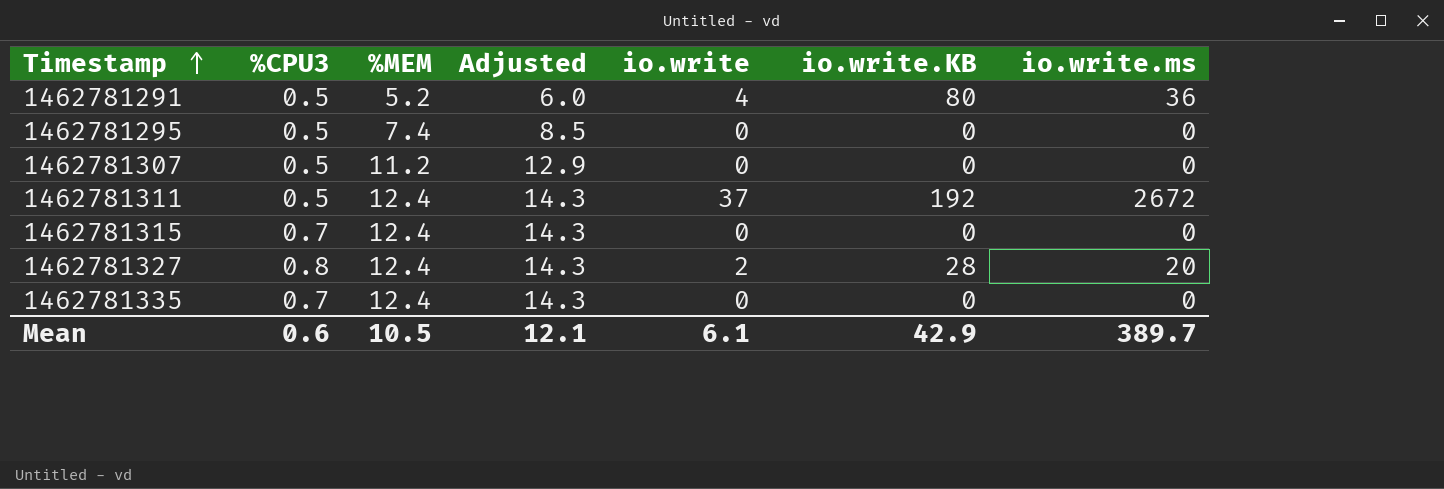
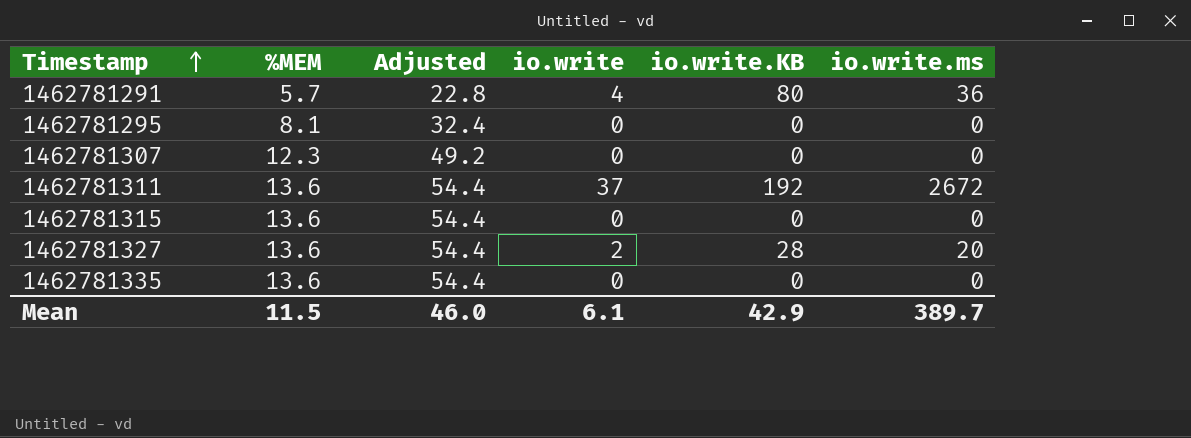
column %CPU3 | position: 2 -> none
column Adjusted | formula: [%MEM] * 1.15 -> [%MEM] * 4
1462781291 | %MEM: 5.2 -> 5.7
1462781295 | %MEM: 7.4 -> 8.1
1462781307 | %MEM: 11.2 -> 12.3
1462781311 | %MEM: 12.4 -> 13.6
1462781315 | %MEM: 12.4 -> 13.6
1462781327 | %MEM: 12.4 -> 13.6
1462781335 | %MEM: 12.4 -> 13.6
Mean | %MEM: 10.5 -> 11.5
Mean | Adjusted: 12.1 -> 46.0

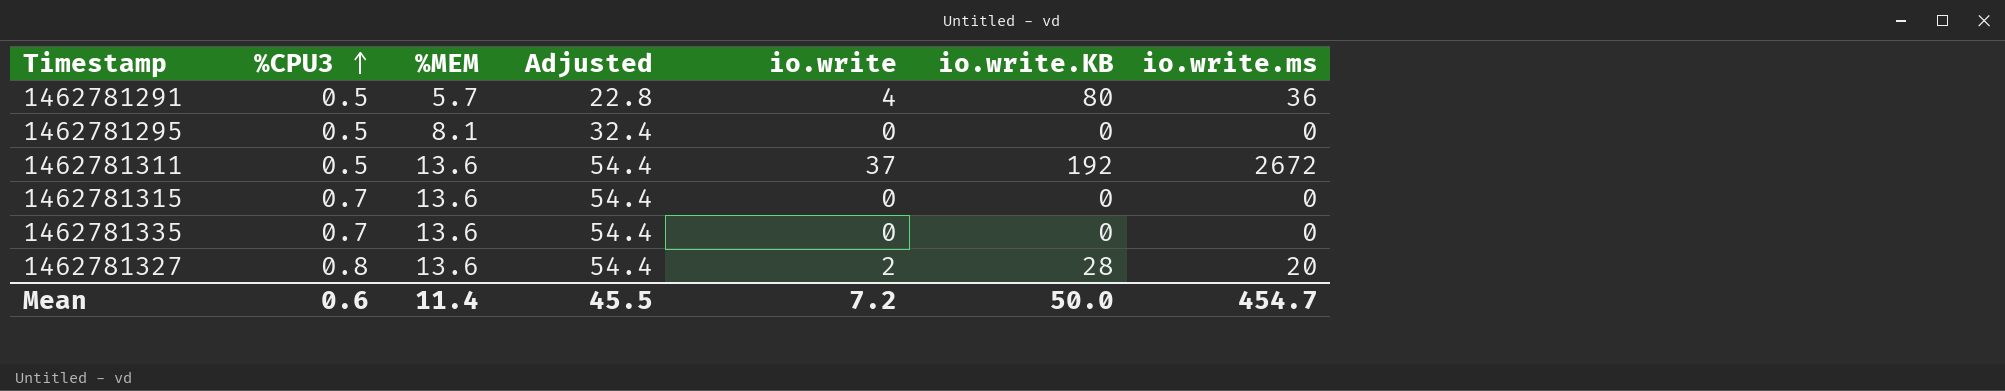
row order: Timestamp ascending -> %CPU3 ascending
column %CPU3 | position: none -> 2
row 1462781307: 12.3 | 49.2 | 0 | 0 | 0 -> none
Mean | %MEM: 11.5 -> 11.4
Mean | Adjusted: 46.0 -> 45.5
Mean | io.write: 6.1 -> 7.2
Mean | io.write.KB: 42.9 -> 50.0
Mean | io.write.ms: 389.7 -> 454.7

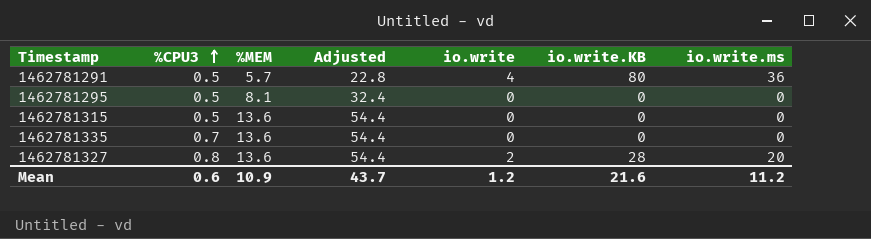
row 1462781311: 0.5 | 13.6 | 54.4 | 37 | 192 | 2672 -> none
1462781315 | %CPU3: 0.7 -> 0.5
Mean | %MEM: 11.4 -> 10.9
Mean | Adjusted: 45.5 -> 43.7
Mean | io.write: 7.2 -> 1.2
Mean | io.write.KB: 50.0 -> 21.6
Mean | io.write.ms: 454.7 -> 11.2

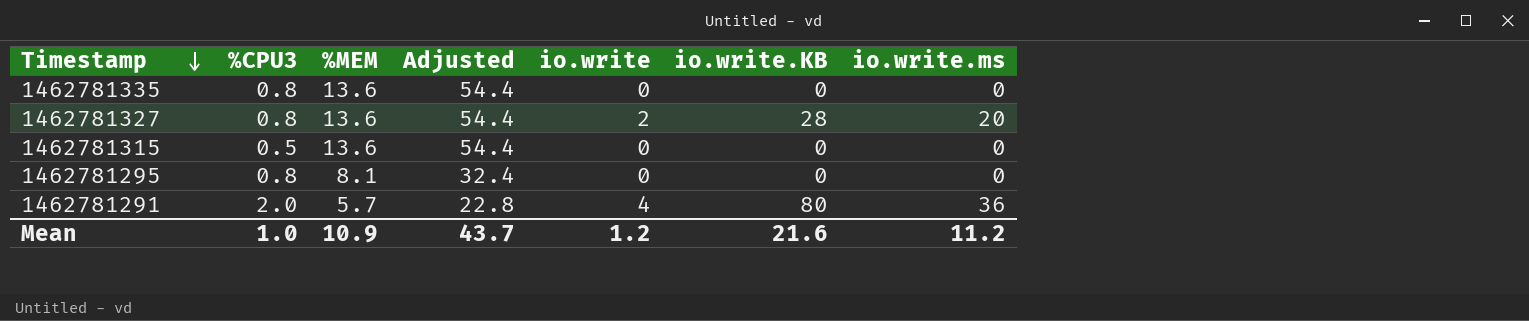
row order: %CPU3 ascending -> Timestamp descending
1462781335 | %CPU3: 0.7 -> 0.8
1462781295 | %CPU3: 0.5 -> 0.8
1462781291 | %CPU3: 0.5 -> 2.0
Mean | %CPU3: 0.6 -> 1.0

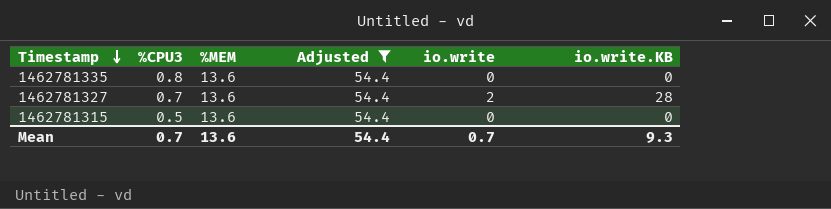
filter: none -> Adjusted = 54.4
column io.write.ms | position: 7 -> none
1462781327 | %CPU3: 0.8 -> 0.7
Mean | %CPU3: 1.0 -> 0.7
Mean | %MEM: 10.9 -> 13.6
Mean | Adjusted: 43.7 -> 54.4
Mean | io.write: 1.2 -> 0.7
Mean | io.write.KB: 21.6 -> 9.3

